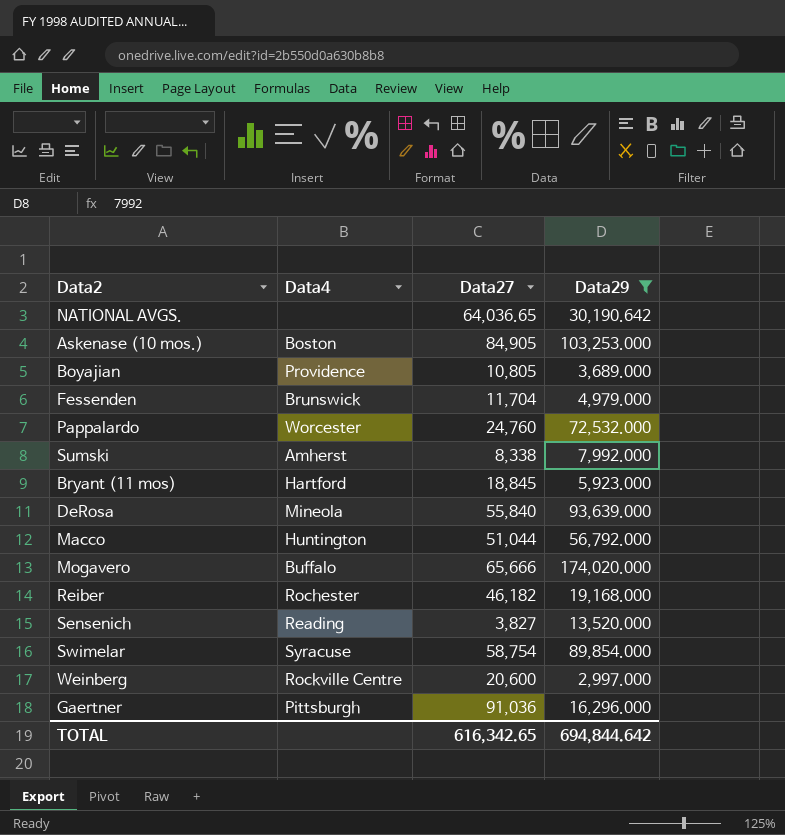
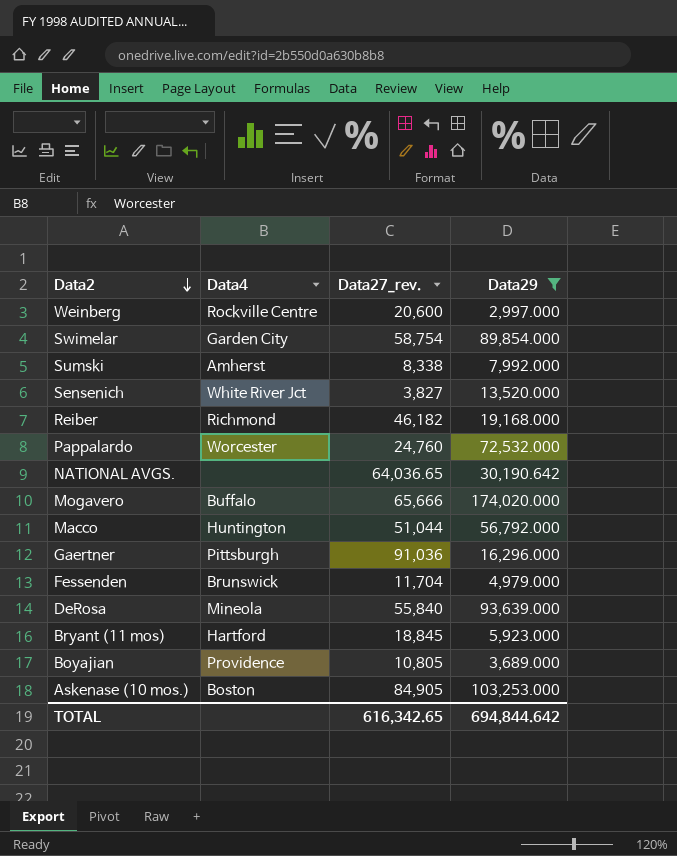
row order: none -> Data2 descending
column name: Data27 -> Data27_rev.
Swimelar | Data4: Syracuse -> Garden City
Sensenich | Data4: Reading -> White River Jct
Reiber | Data4: Rochester -> Richmond

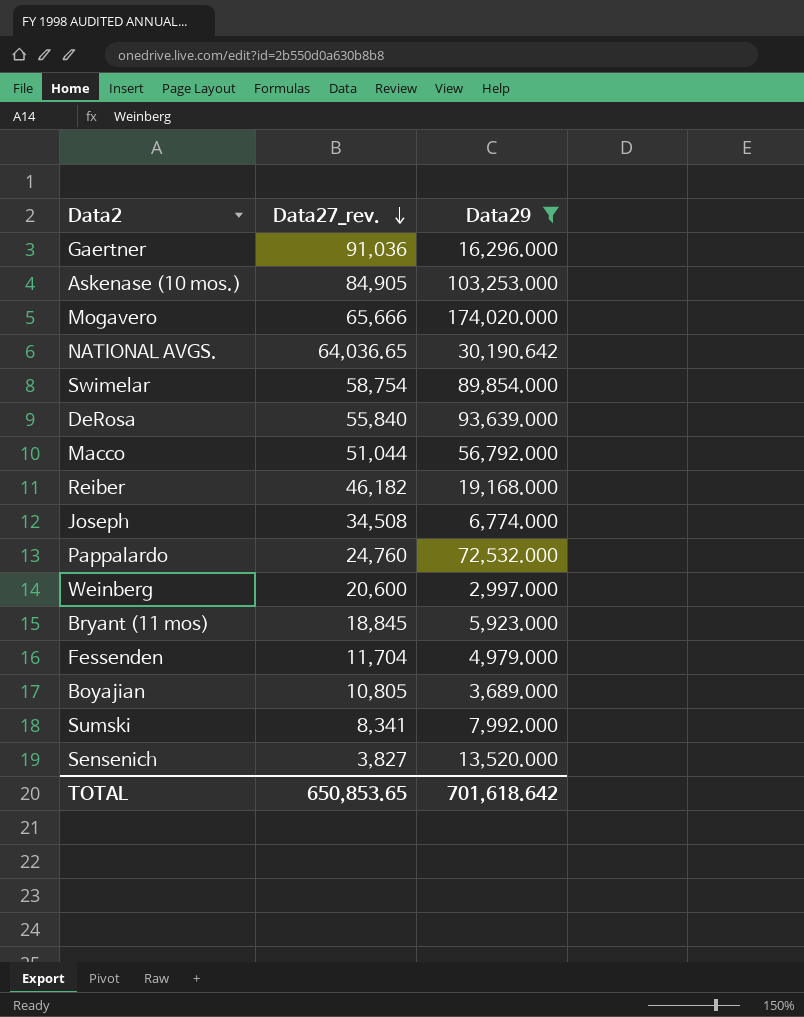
row order: Data2 descending -> Data27_rev. descending
column Data4 | position: 2 -> none
row Joseph: none -> 34,508 | 6,774.000
Sumski | Data27_rev.: 8,338 -> 8,341
TOTAL | Data27_rev.: 616,342.65 -> 650,853.65
TOTAL | Data29: 694,844.642 -> 701,618.642

